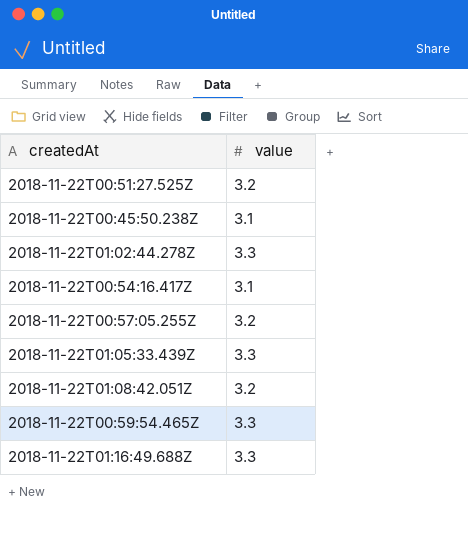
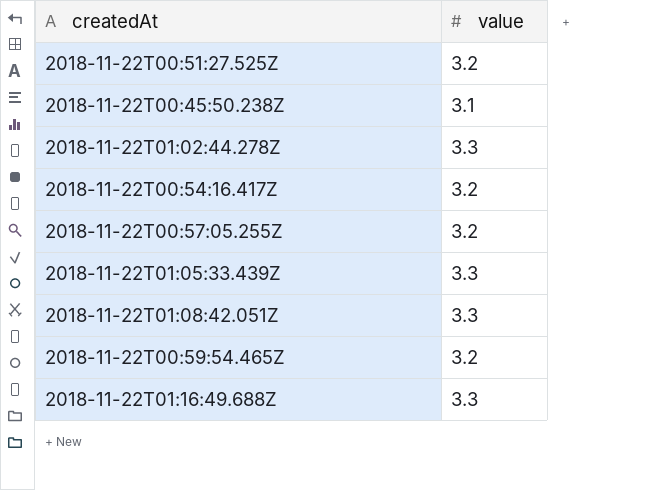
2018-11-22T00:54:16.417Z | value: 3.1 -> 3.2
2018-11-22T01:08:42.051Z | value: 3.2 -> 3.3
2018-11-22T00:59:54.465Z | value: 3.3 -> 3.2

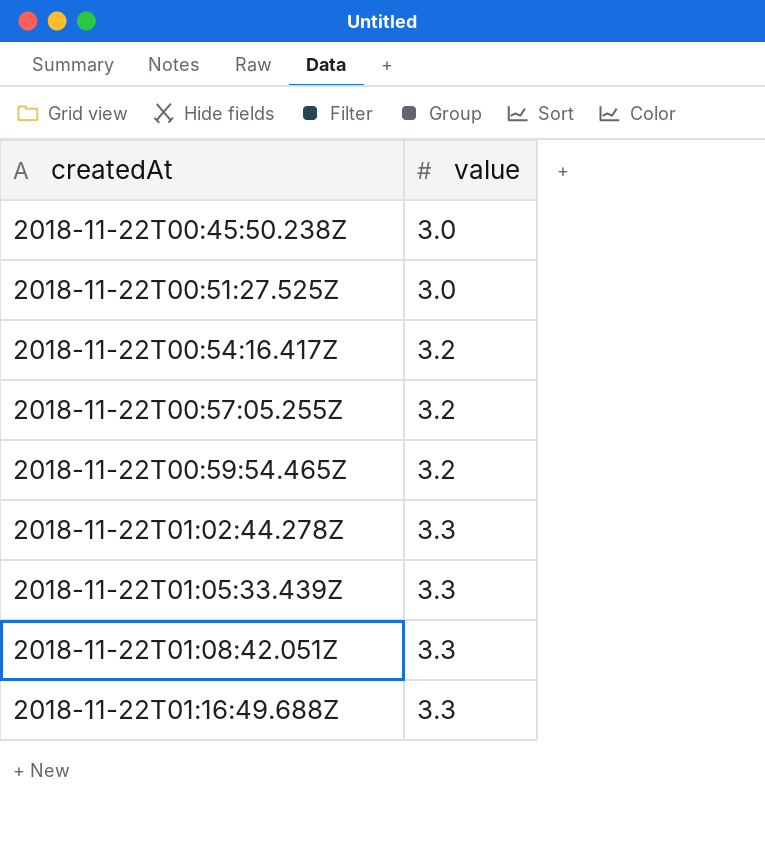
row order: none -> createdAt ascending
2018-11-22T00:45:50.238Z | value: 3.1 -> 3.0
2018-11-22T00:51:27.525Z | value: 3.2 -> 3.0

